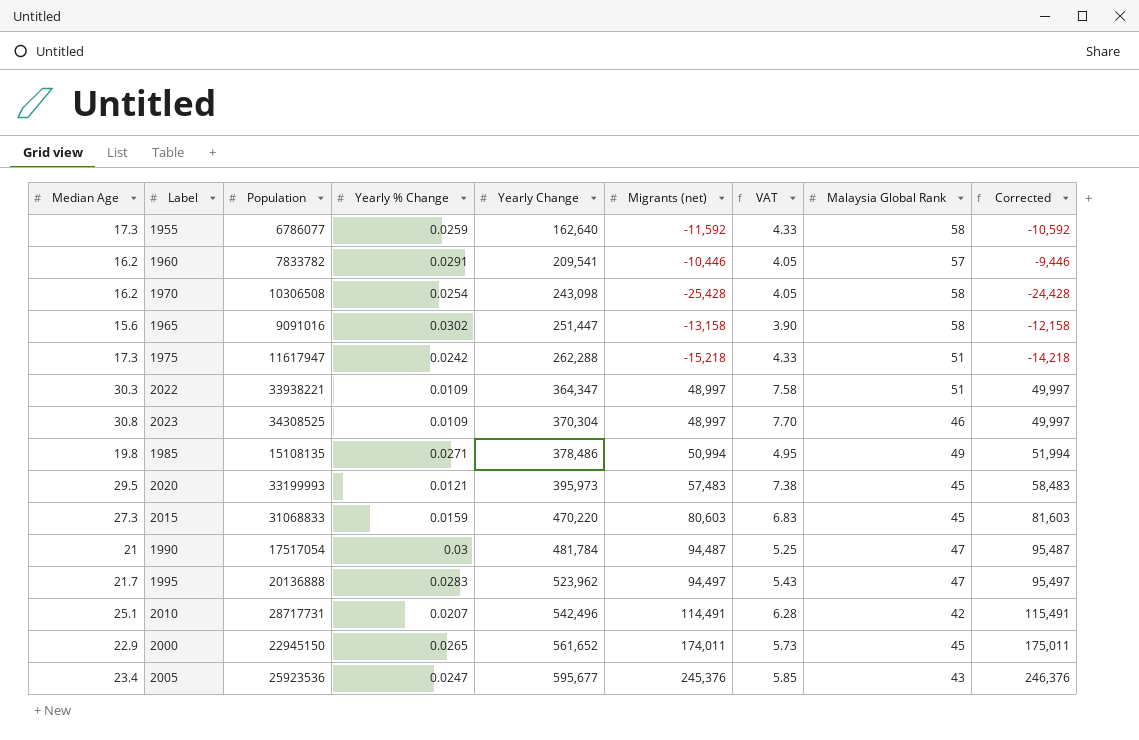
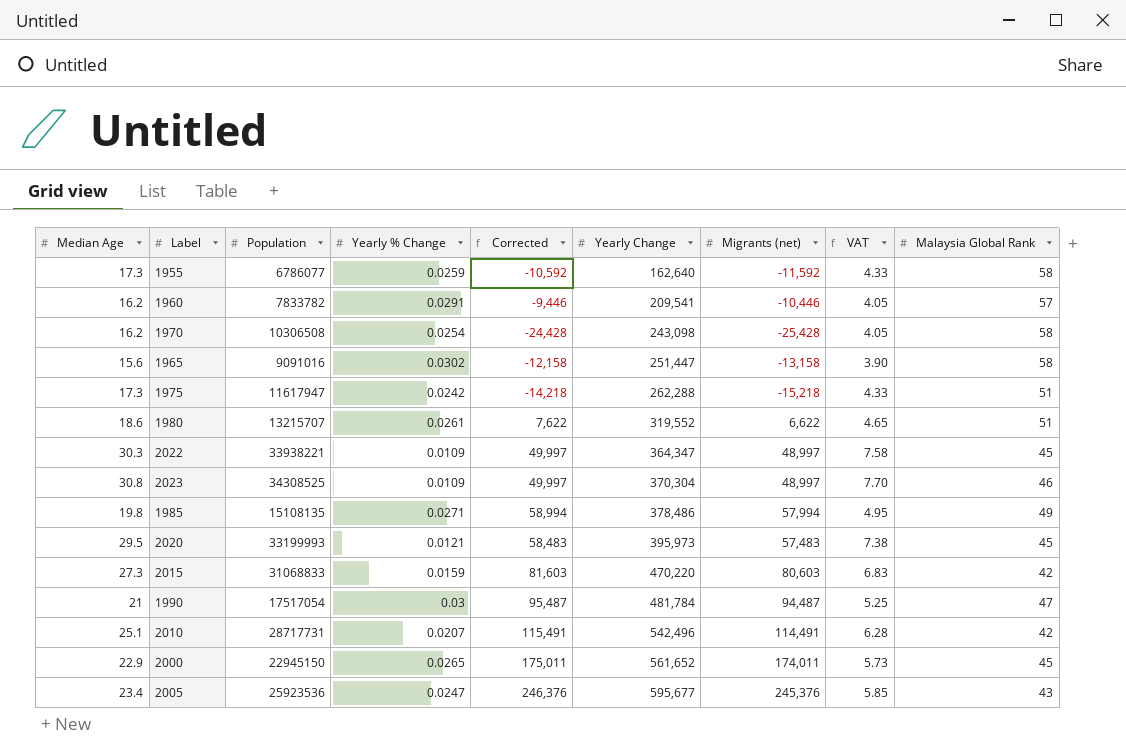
column Corrected | position: 9 -> 5
row 1995: 21.7 | 20136888 | 0.0283 | 523,962 | 94,497 | 5.43 | 47 | 95,497 -> none
row 1980: none -> 18.6 | 13215707 | 0.0261 | 7,622 | 319,552 | 6,622 | 4.65 | 51
2022 | Malaysia Global Rank: 51 -> 45
1985 | Corrected: 51,994 -> 58,994
1985 | Migrants (net): 50,994 -> 57,994
2015 | Malaysia Global Rank: 45 -> 42

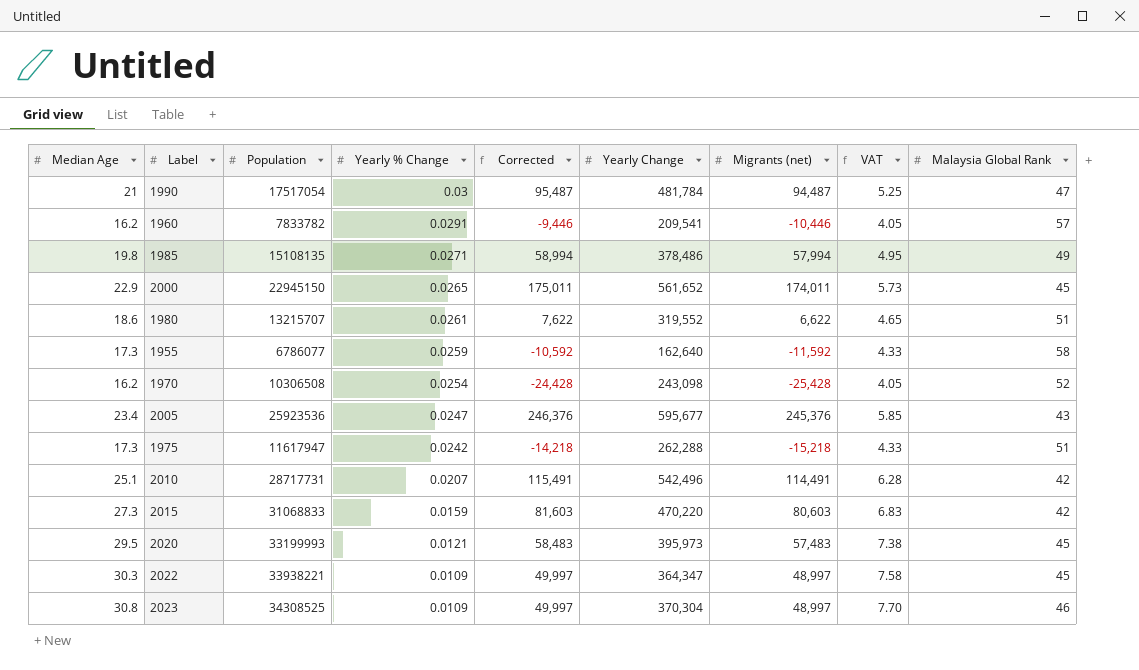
row order: Yearly Change ascending -> Yearly % Change descending
row 1965: 15.6 | 9091016 | 0.0302 | -12,158 | 251,447 | -13,158 | 3.90 | 58 -> none
1970 | Malaysia Global Rank: 58 -> 52

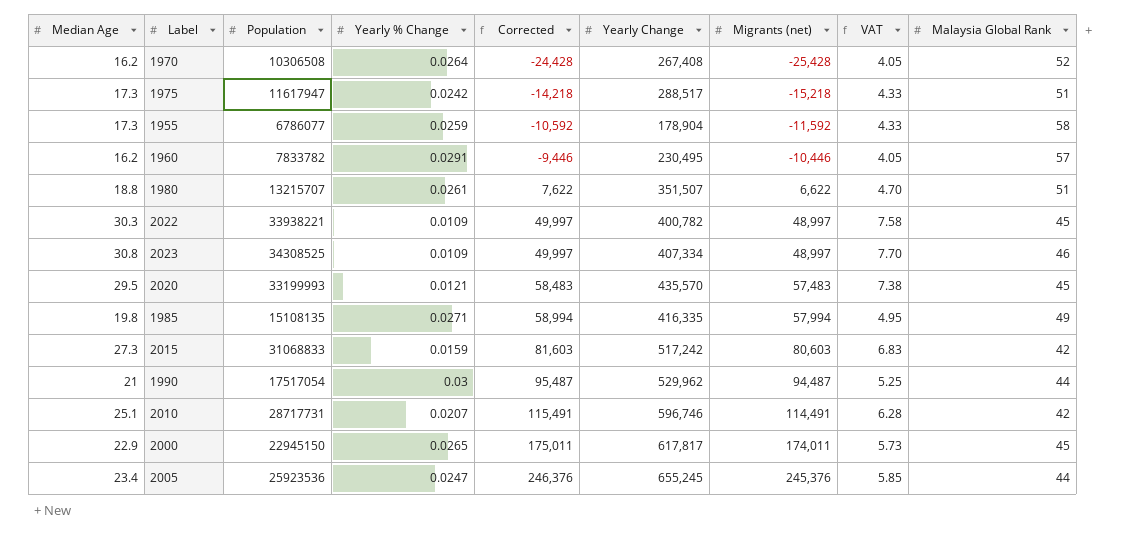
row order: Yearly % Change descending -> Corrected ascending
1970 | Yearly % Change: 0.0254 -> 0.0264
1970 | Yearly Change: 243,098 -> 267,408
1975 | Yearly Change: 262,288 -> 288,517
1955 | Yearly Change: 162,640 -> 178,904
1960 | Yearly Change: 209,541 -> 230,495
1980 | Median Age: 18.6 -> 18.8
1980 | Yearly Change: 319,552 -> 351,507
1980 | VAT: 4.65 -> 4.70
2022 | Yearly Change: 364,347 -> 400,782
2023 | Yearly Change: 370,304 -> 407,334
2020 | Yearly Change: 395,973 -> 435,570
1985 | Yearly Change: 378,486 -> 416,335
2015 | Yearly Change: 470,220 -> 517,242
1990 | Yearly Change: 481,784 -> 529,962
1990 | Malaysia Global Rank: 47 -> 44
2010 | Yearly Change: 542,496 -> 596,746
2000 | Yearly Change: 561,652 -> 617,817
2005 | Yearly Change: 595,677 -> 655,245
2005 | Malaysia Global Rank: 43 -> 44

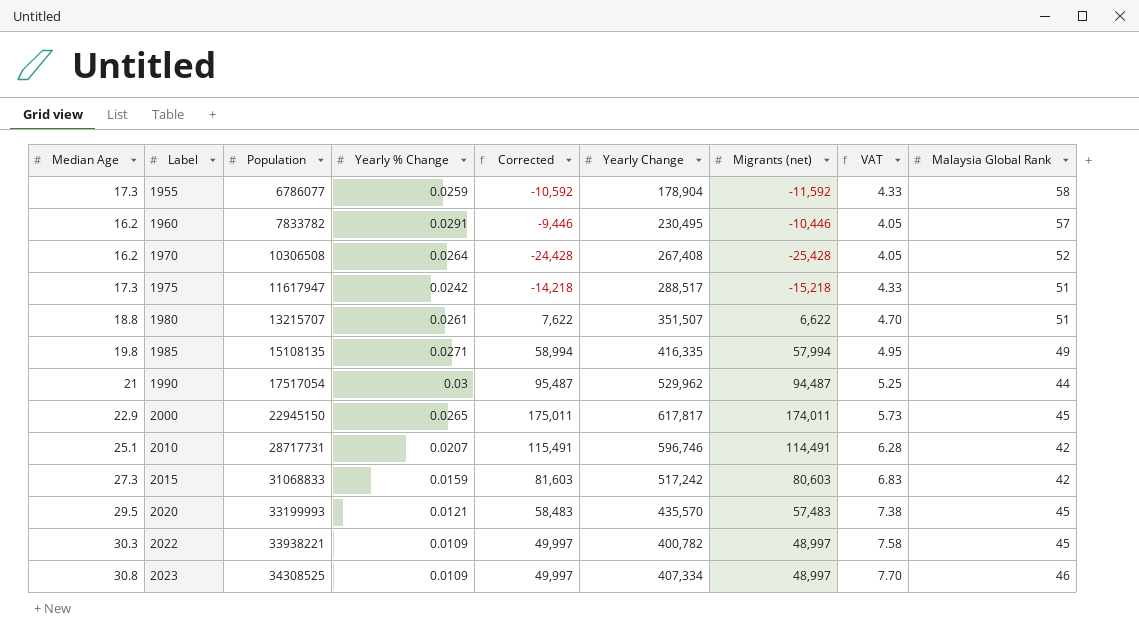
row order: Corrected ascending -> Label ascending
row 2005: 23.4 | 25923536 | 0.0247 | 246,376 | 655,245 | 245,376 | 5.85 | 44 -> none

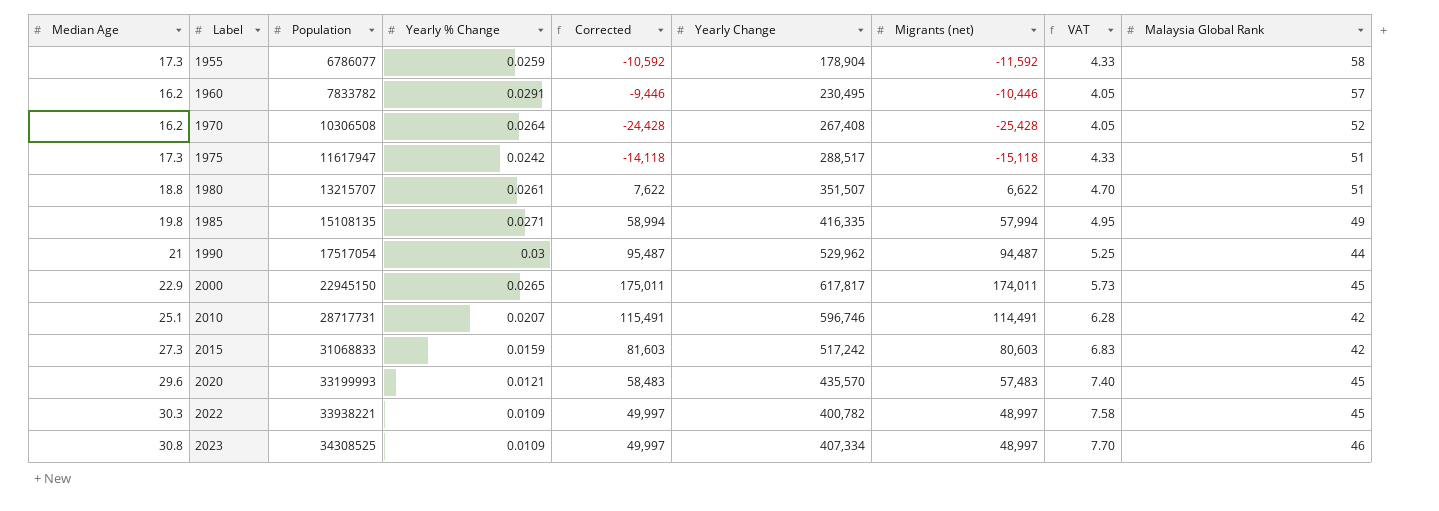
1975 | Corrected: -14,218 -> -14,118
1975 | Migrants (net): -15,218 -> -15,118
2020 | Median Age: 29.5 -> 29.6
2020 | VAT: 7.38 -> 7.40

